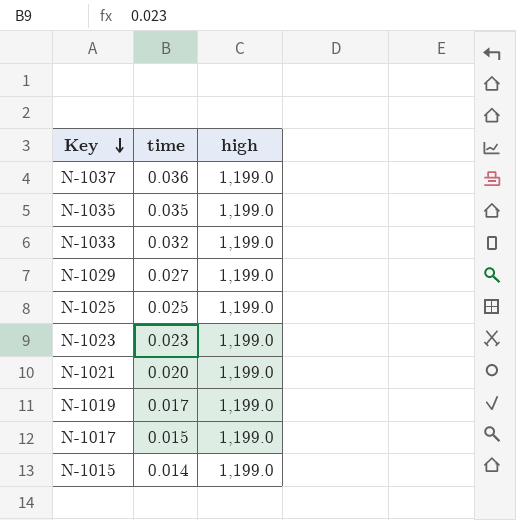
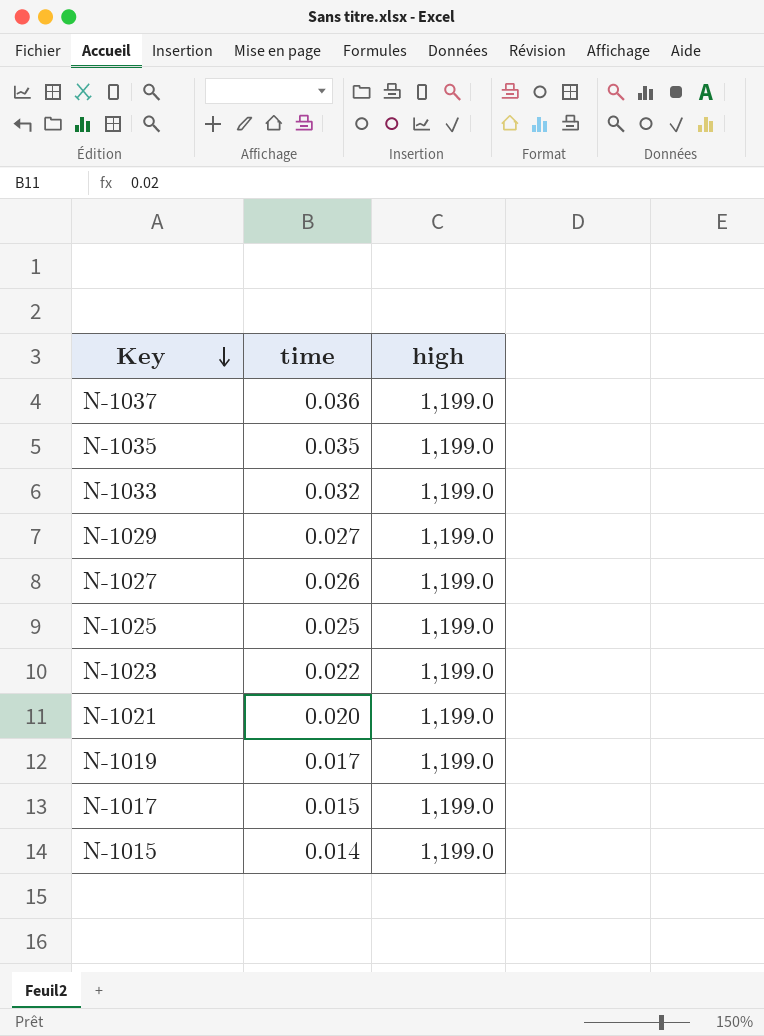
row N-1027: none -> 0.026 | 1,199.0
N-1023 | time: 0.023 -> 0.022

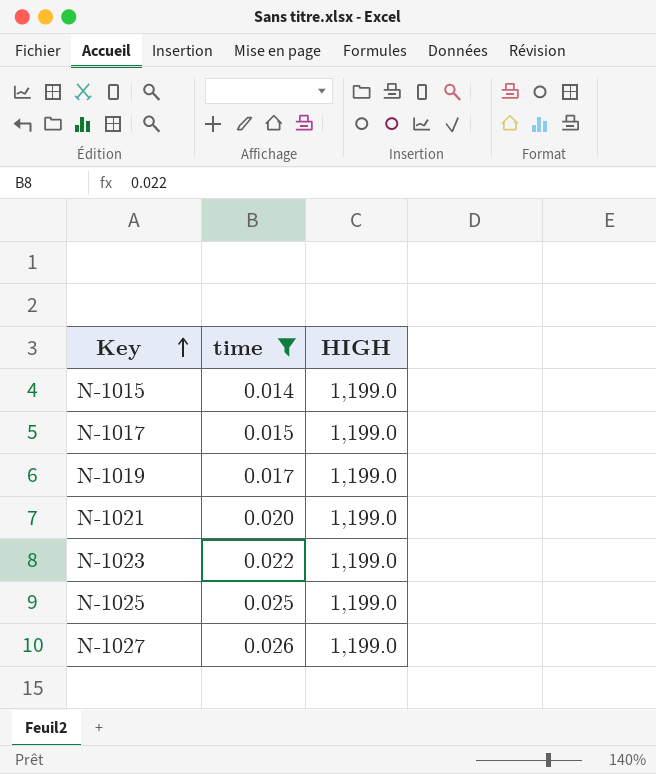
filter: none -> time <= 0.026
row order: Key descending -> Key ascending
column name: high -> HIGH

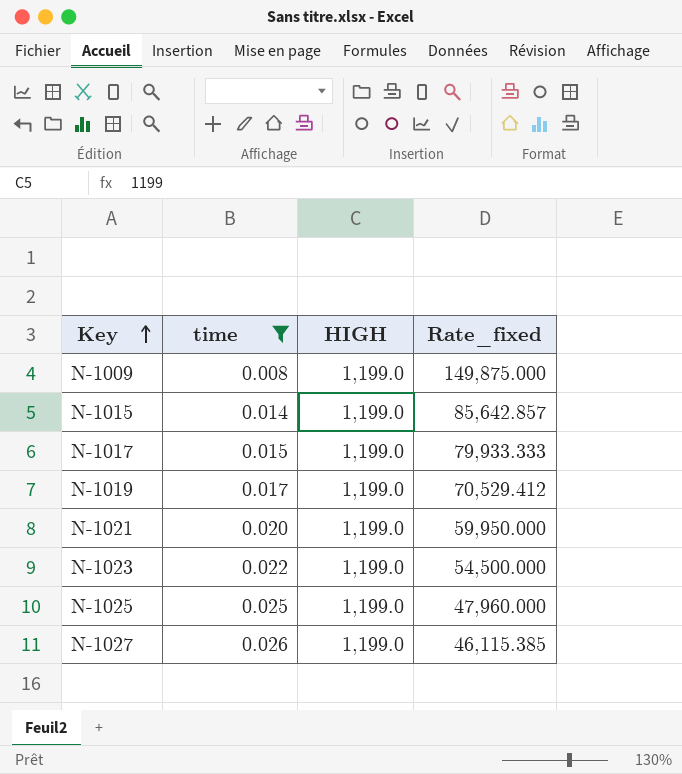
column Rate_fixed | formula: none -> [HIGH] / [time]
row N-1009: none -> 0.008 | 1,199.0 | 149,875.000

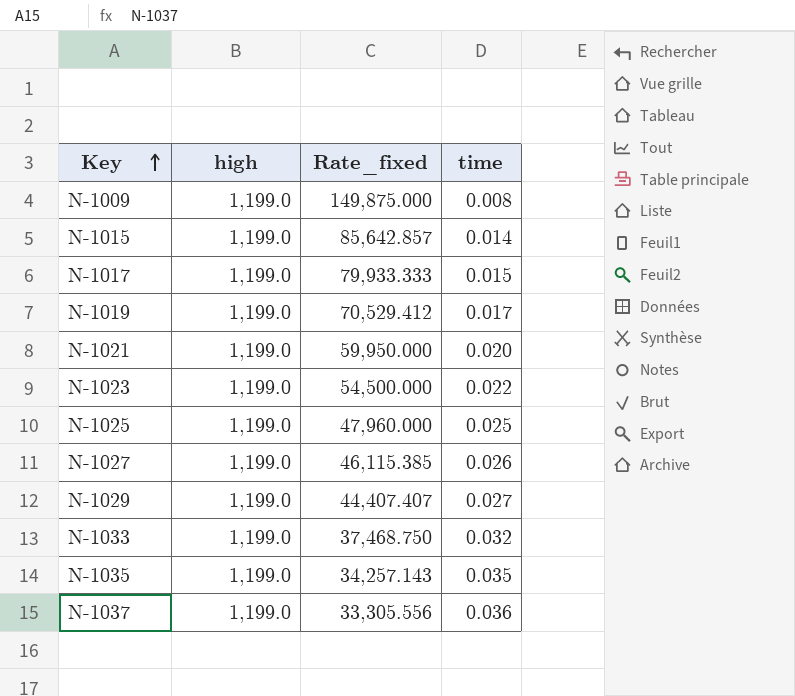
filter: time <= 0.026 -> none
column name: HIGH -> high
column time | position: 2 -> 4

